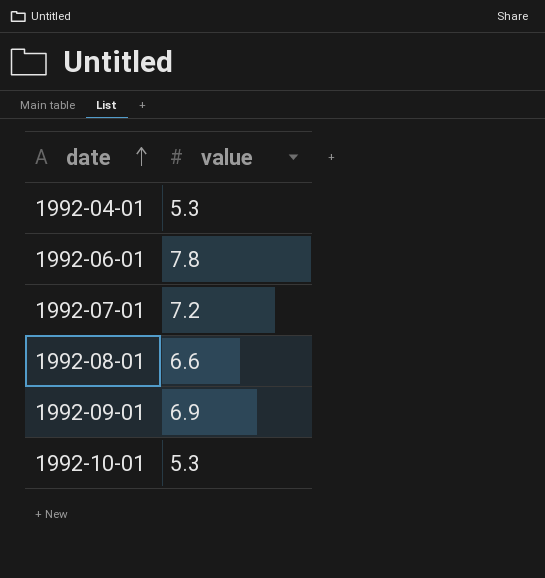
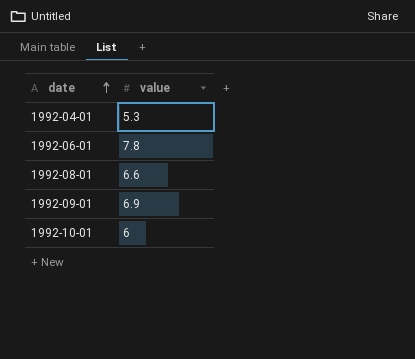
row 1992-07-01: 7.2 -> none
1992-10-01 | value: 5.3 -> 6

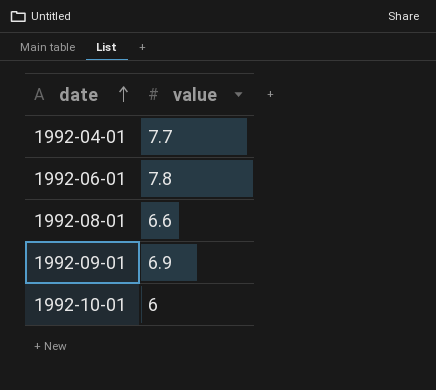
1992-04-01 | value: 5.3 -> 7.7

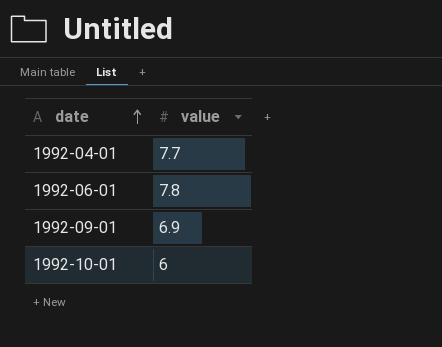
row 1992-08-01: 6.6 -> none

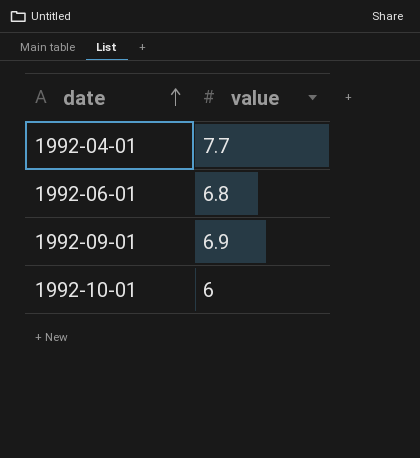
1992-06-01 | value: 7.8 -> 6.8

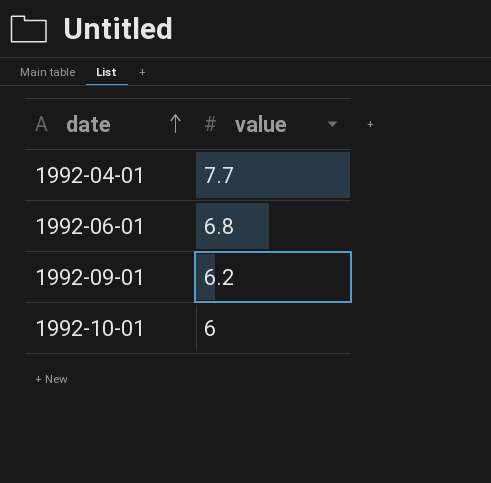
1992-09-01 | value: 6.9 -> 6.2

